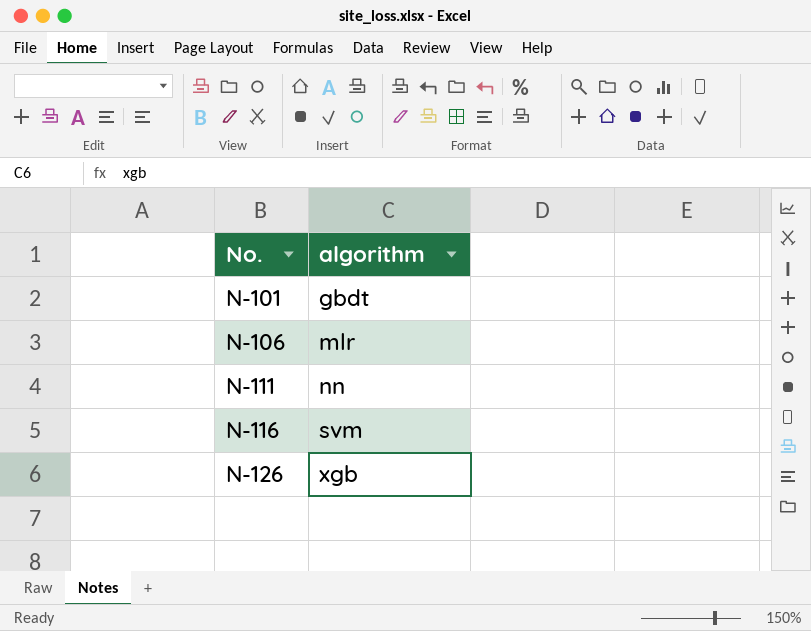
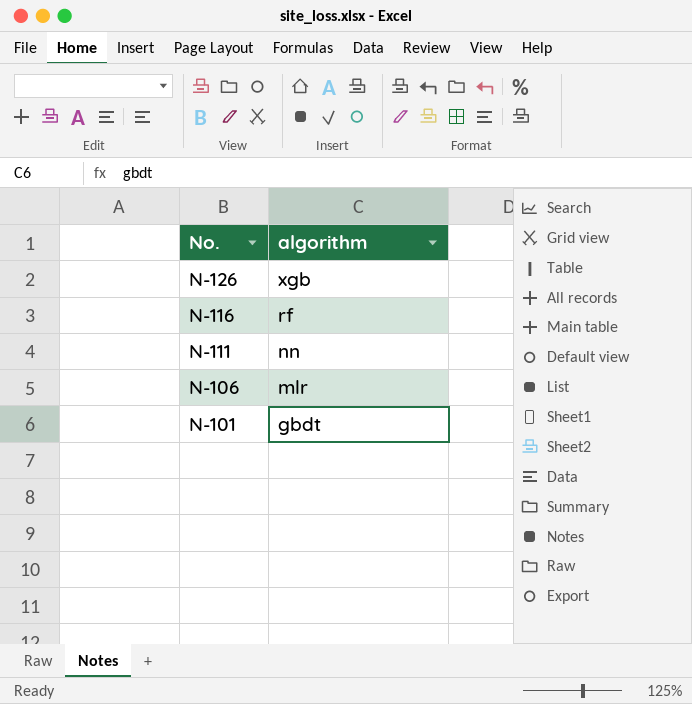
row order: No. ascending -> No. descending
N-116 | algorithm: svm -> rf

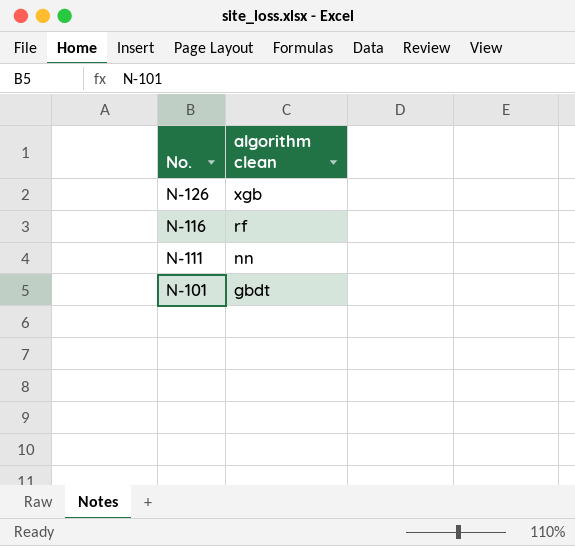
column name: algorithm -> algorithm clean
row N-106: mlr -> none

